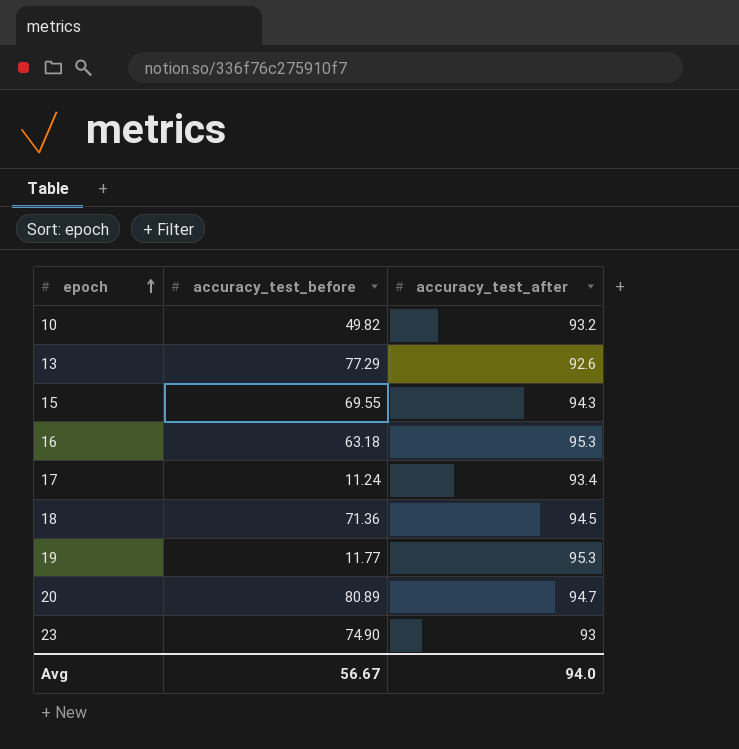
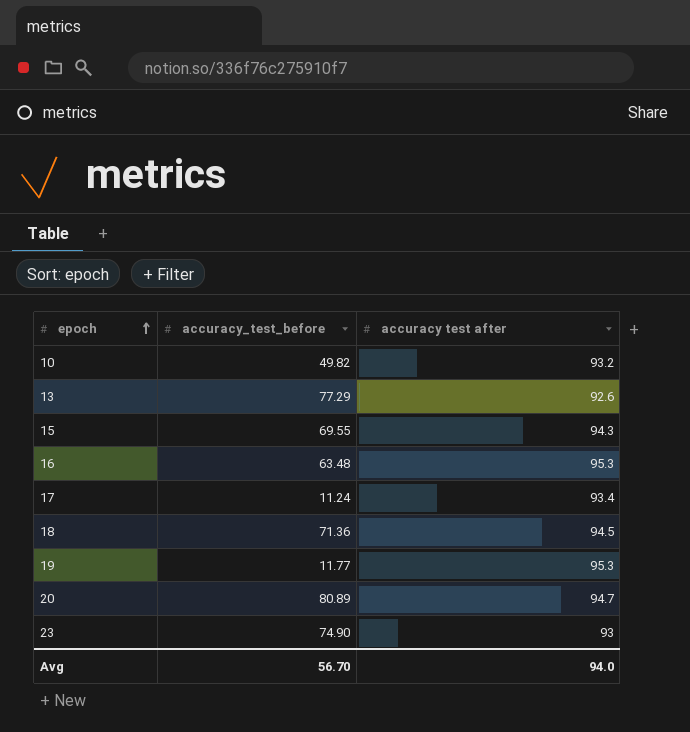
column name: accuracy_test_after -> accuracy test after
16 | accuracy_test_before: 63.18 -> 63.48
Avg | accuracy_test_before: 56.67 -> 56.70

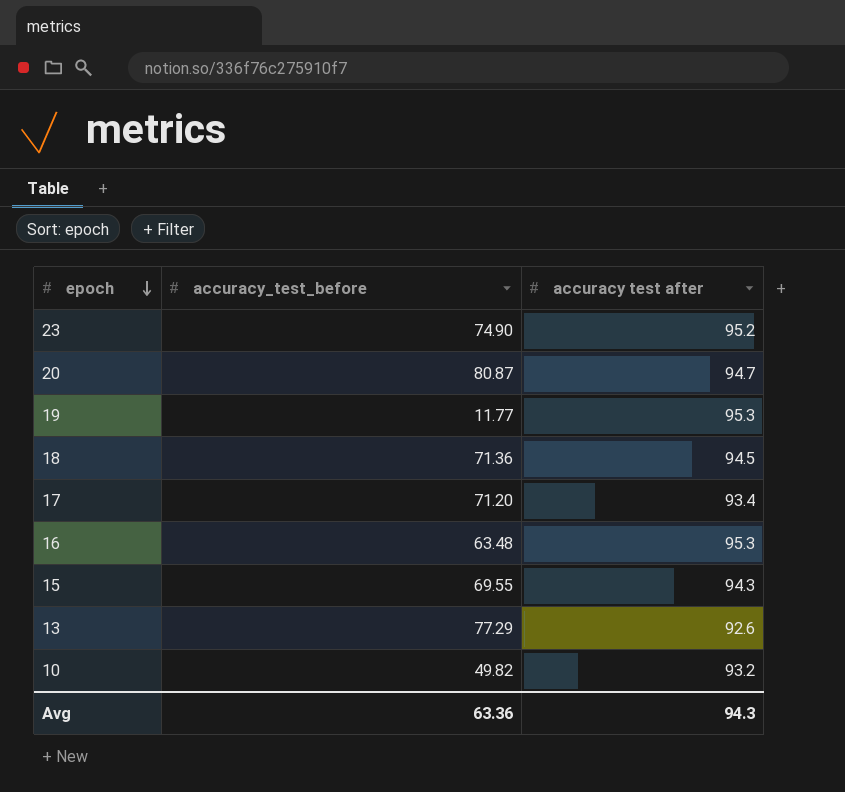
row order: epoch ascending -> epoch descending
23 | accuracy test after: 93 -> 95.2
20 | accuracy_test_before: 80.89 -> 80.87
17 | accuracy_test_before: 11.24 -> 71.20
Avg | accuracy_test_before: 56.70 -> 63.36
Avg | accuracy test after: 94.0 -> 94.3

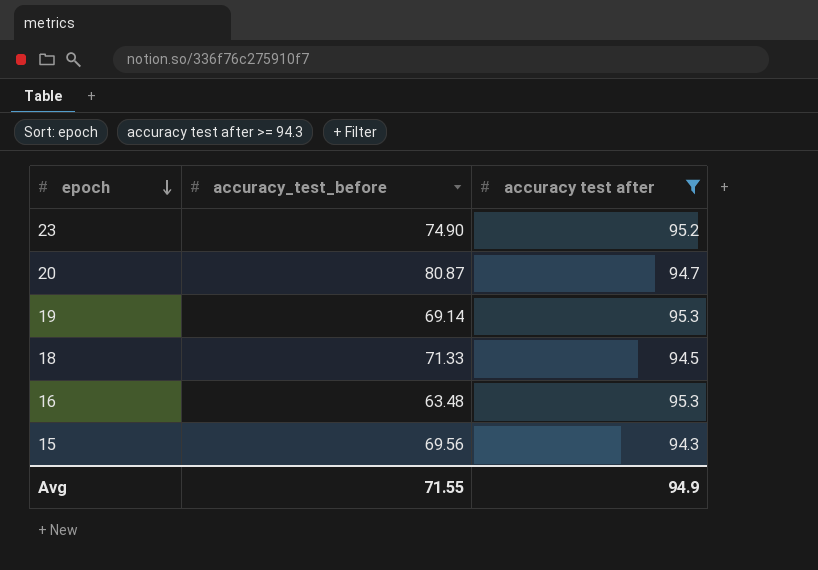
filter: none -> accuracy test after >= 94.3
19 | accuracy_test_before: 11.77 -> 69.14
18 | accuracy_test_before: 71.36 -> 71.33
15 | accuracy_test_before: 69.55 -> 69.56
Avg | accuracy_test_before: 63.36 -> 71.55
Avg | accuracy test after: 94.3 -> 94.9

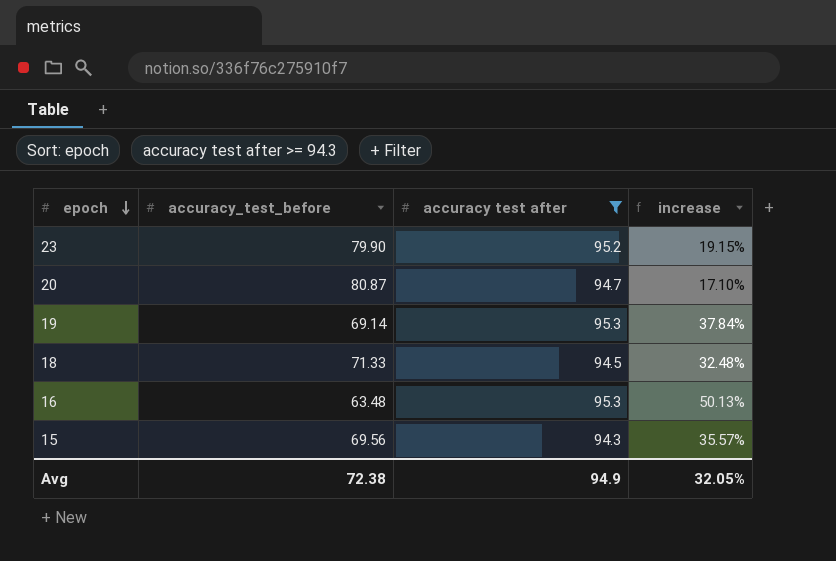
column increase | formula: none -> ([accuracy test after] - [accuracy_test_before]) / [accuracy_test_before]
23 | accuracy_test_before: 74.90 -> 79.90
Avg | accuracy_test_before: 71.55 -> 72.38

